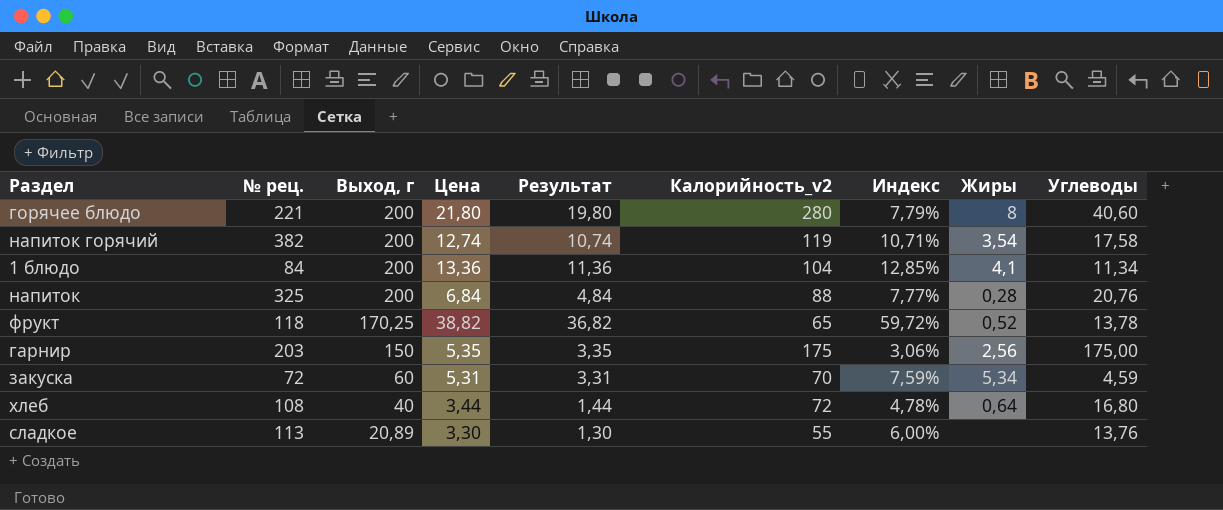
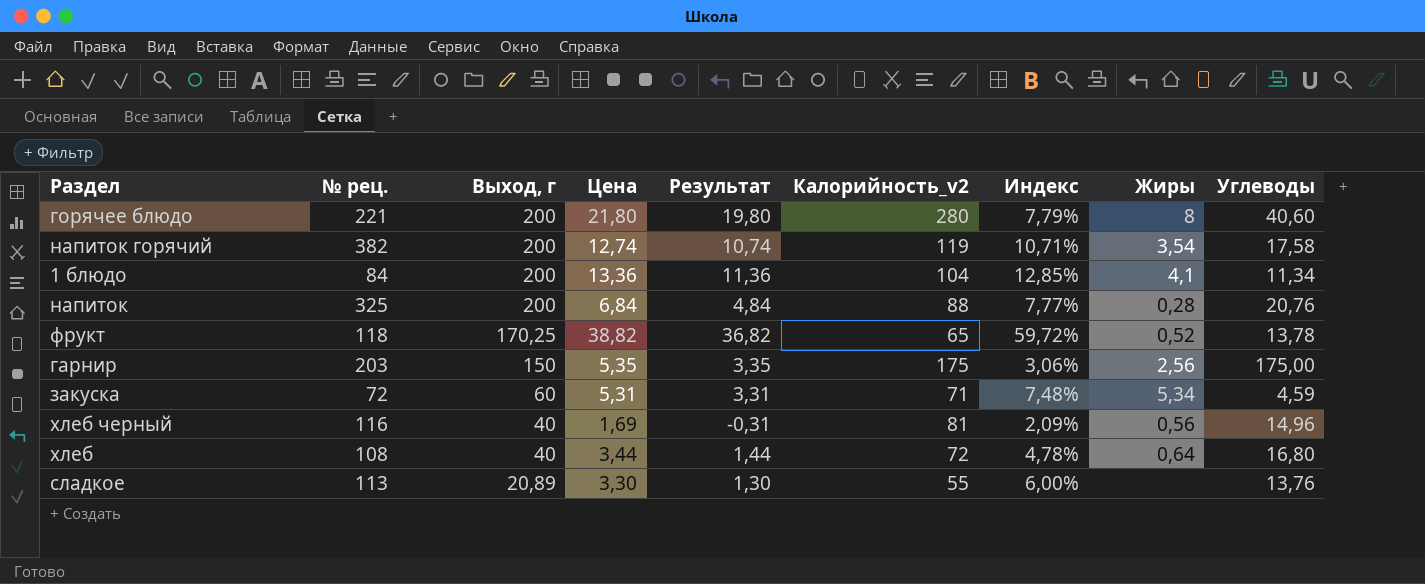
закуска | Калорийность_v2: 70 -> 71
закуска | Индекс: 7,59% -> 7,48%
row хлеб черный: none -> 116 | 40 | 1,69 | -0,31 | 81 | 2,09% | 0,56 | 14,96

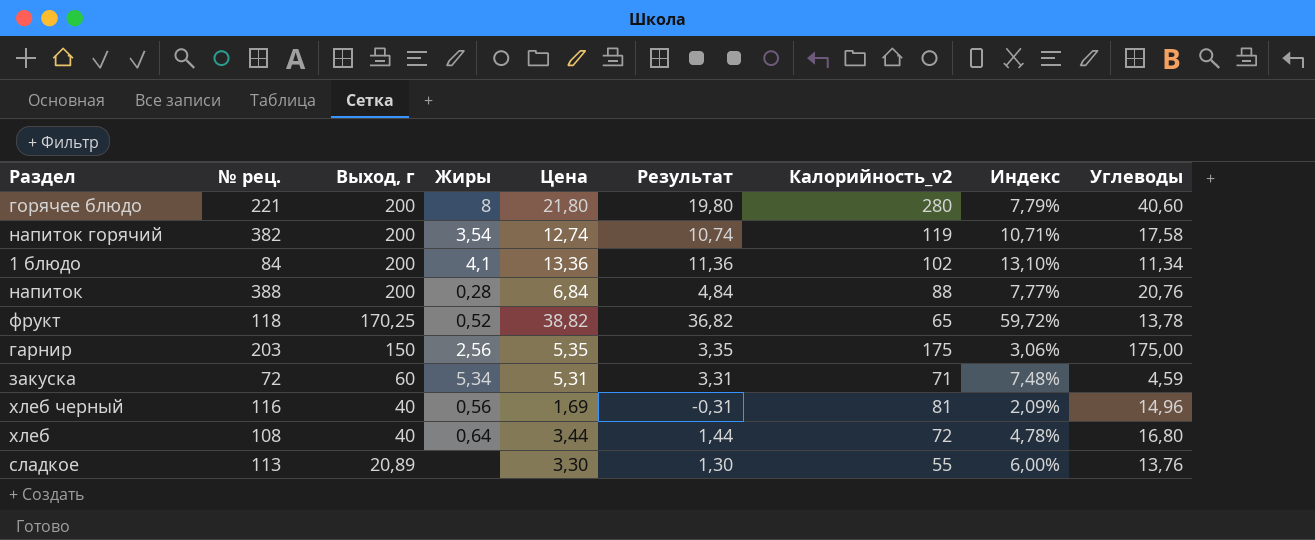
column Жиры | position: 8 -> 4
1 блюдо | Калорийность_v2: 104 -> 102
1 блюдо | Индекс: 12,85% -> 13,10%
напиток | № рец.: 325 -> 388

